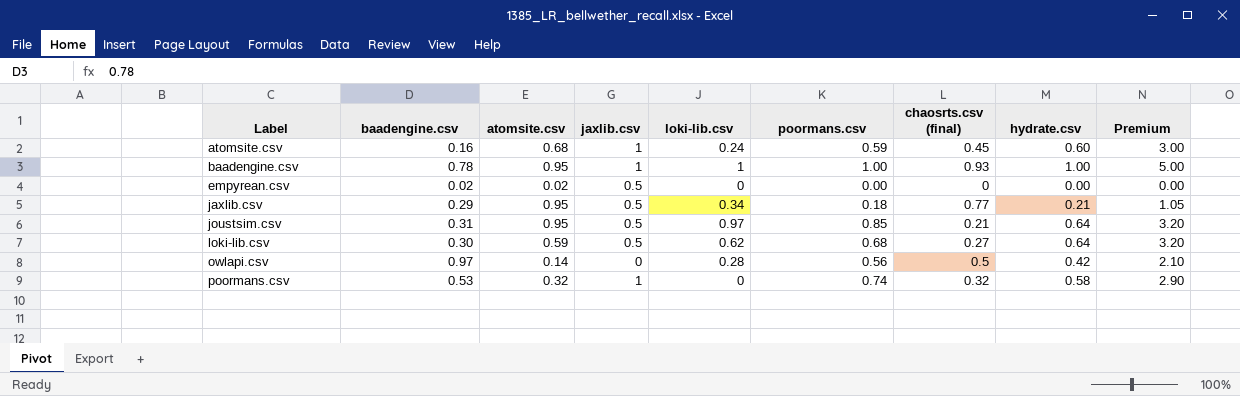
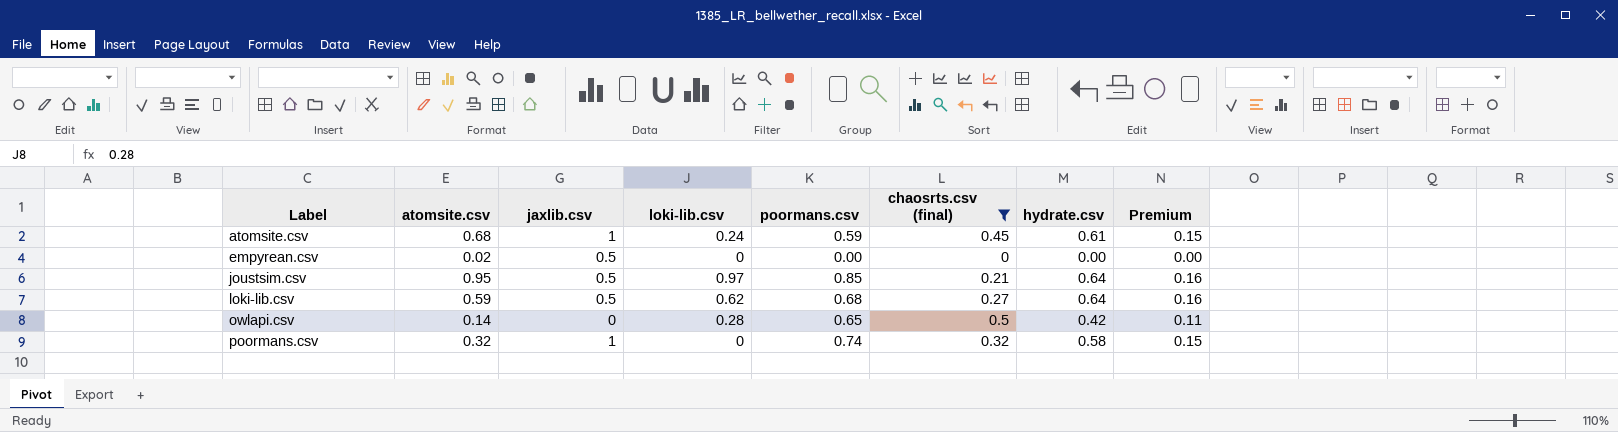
filter: none -> chaosrts.csv (final) <= 0.5
column baadengine.csv | position: 2 -> none
column Premium | formula: [hydrate.csv] * 5 -> [hydrate.csv] * 0.25
atomsite.csv | hydrate.csv: 0.60 -> 0.61
owlapi.csv | poormans.csv: 0.56 -> 0.65

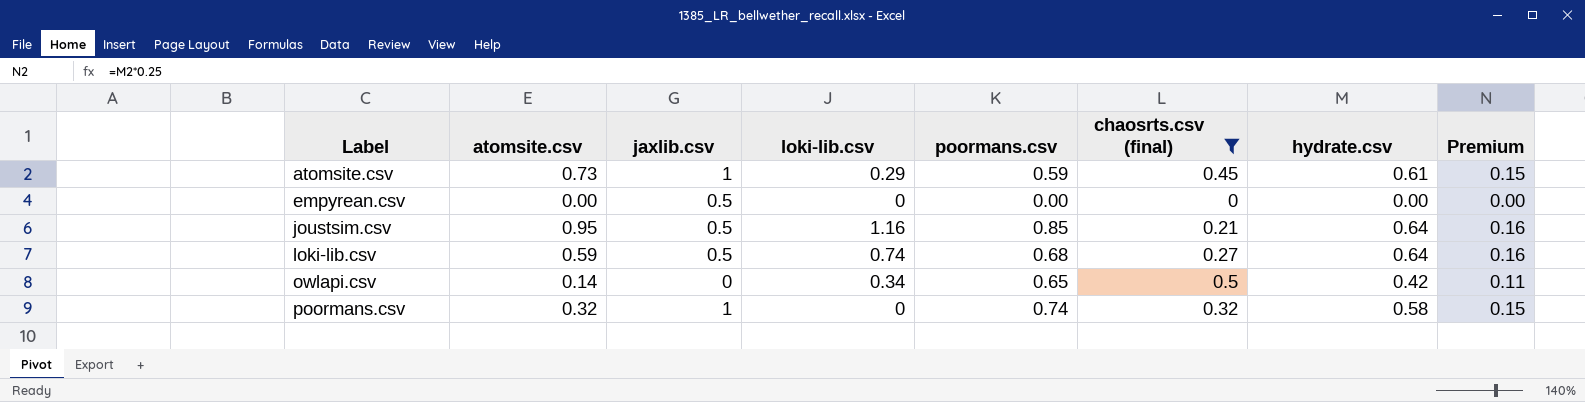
atomsite.csv | atomsite.csv: 0.68 -> 0.73
atomsite.csv | loki-lib.csv: 0.24 -> 0.29
empyrean.csv | atomsite.csv: 0.02 -> 0.00
joustsim.csv | loki-lib.csv: 0.97 -> 1.16
loki-lib.csv | loki-lib.csv: 0.62 -> 0.74
owlapi.csv | loki-lib.csv: 0.28 -> 0.34

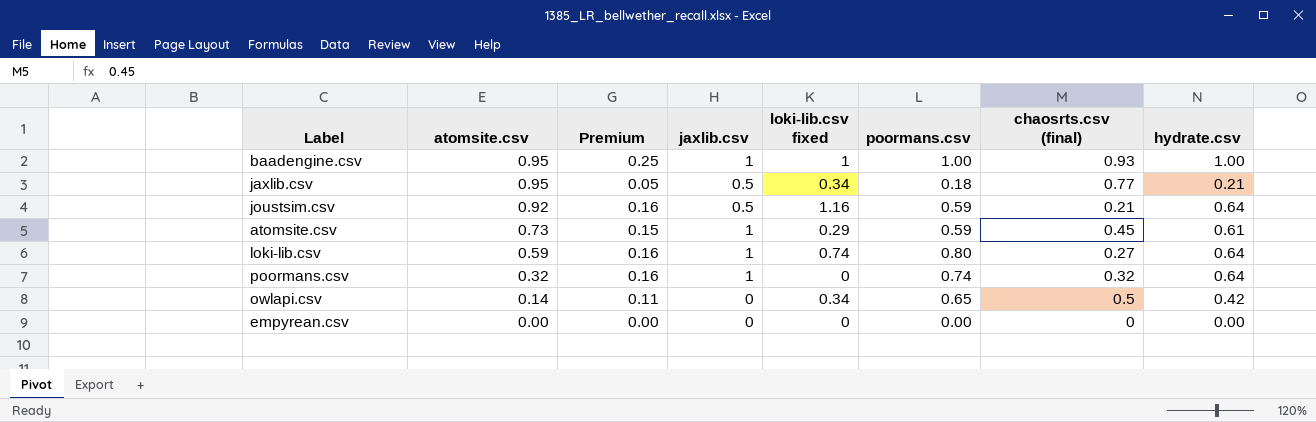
filter: chaosrts.csv (final) <= 0.5 -> none
row order: Label ascending -> atomsite.csv descending
column Premium | position: 8 -> 3
column name: loki-lib.csv -> loki-lib.csv fixed
joustsim.csv | atomsite.csv: 0.95 -> 0.92
joustsim.csv | poormans.csv: 0.85 -> 0.59
loki-lib.csv | jaxlib.csv: 0.5 -> 1
loki-lib.csv | poormans.csv: 0.68 -> 0.80
poormans.csv | Premium: 0.15 -> 0.16
poormans.csv | hydrate.csv: 0.58 -> 0.64
empyrean.csv | jaxlib.csv: 0.5 -> 0

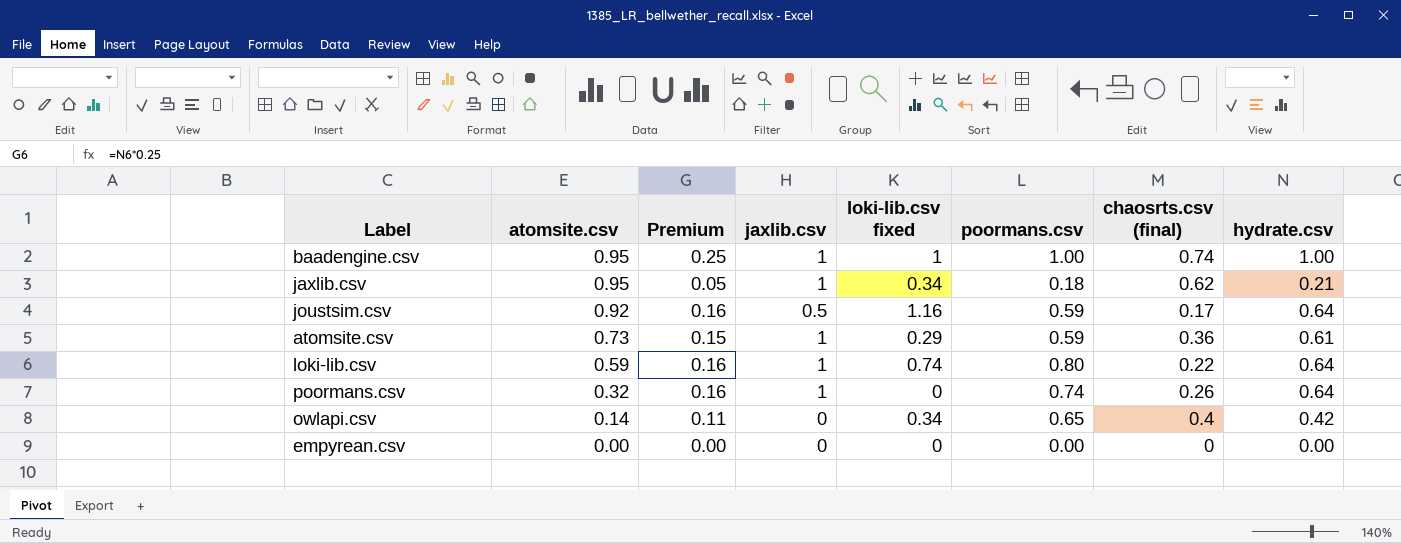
baadengine.csv | chaosrts.csv (final): 0.93 -> 0.74
jaxlib.csv | jaxlib.csv: 0.5 -> 1
jaxlib.csv | chaosrts.csv (final): 0.77 -> 0.62
joustsim.csv | chaosrts.csv (final): 0.21 -> 0.17
atomsite.csv | chaosrts.csv (final): 0.45 -> 0.36
loki-lib.csv | chaosrts.csv (final): 0.27 -> 0.22
poormans.csv | chaosrts.csv (final): 0.32 -> 0.26
owlapi.csv | chaosrts.csv (final): 0.5 -> 0.4

